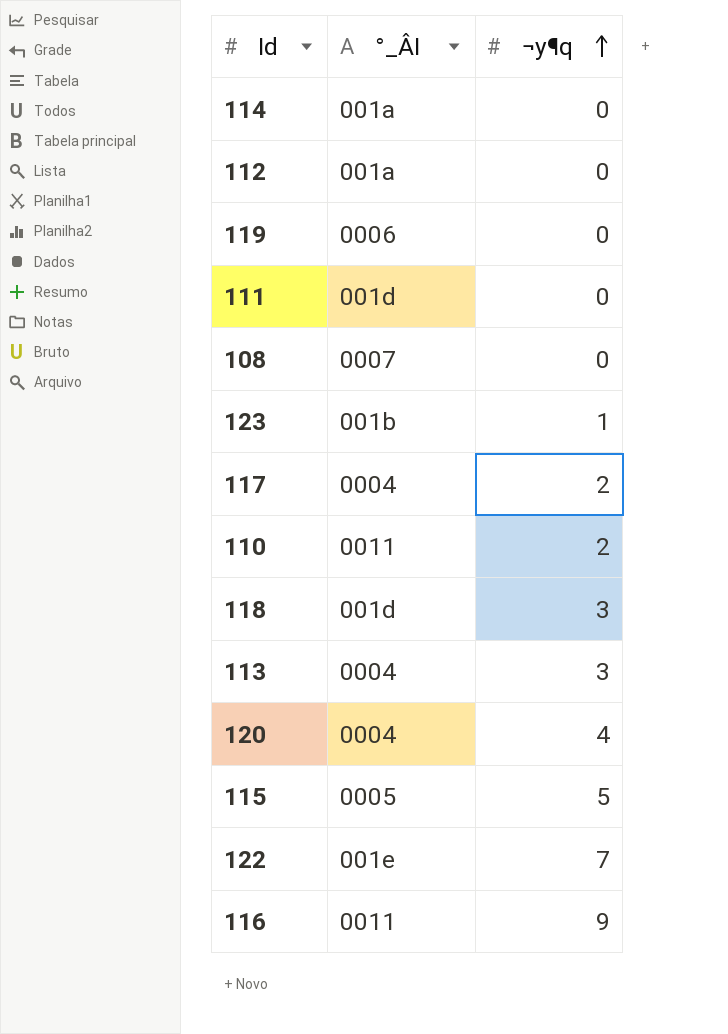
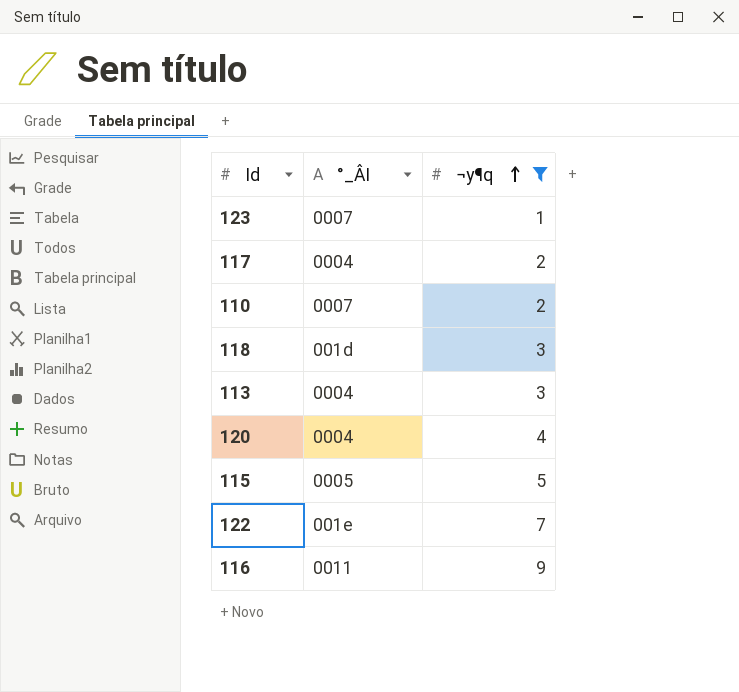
filter: none -> ¬y¶q != 0
123 | °_ÂI: 001b -> 0007
110 | °_ÂI: 0011 -> 0007

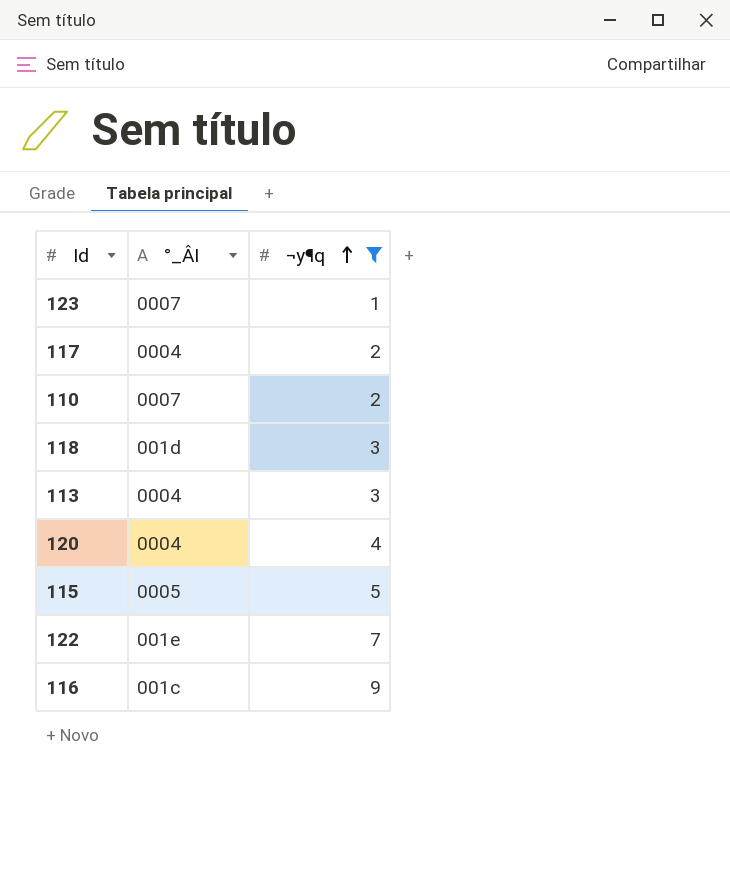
116 | °_ÂI: 0011 -> 001c

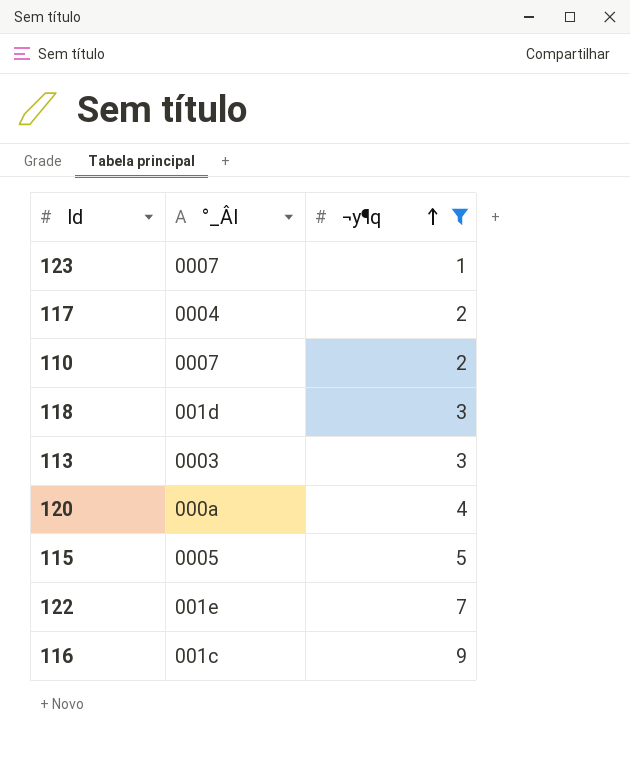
113 | °_ÂI: 0004 -> 0003
120 | °_ÂI: 0004 -> 000a

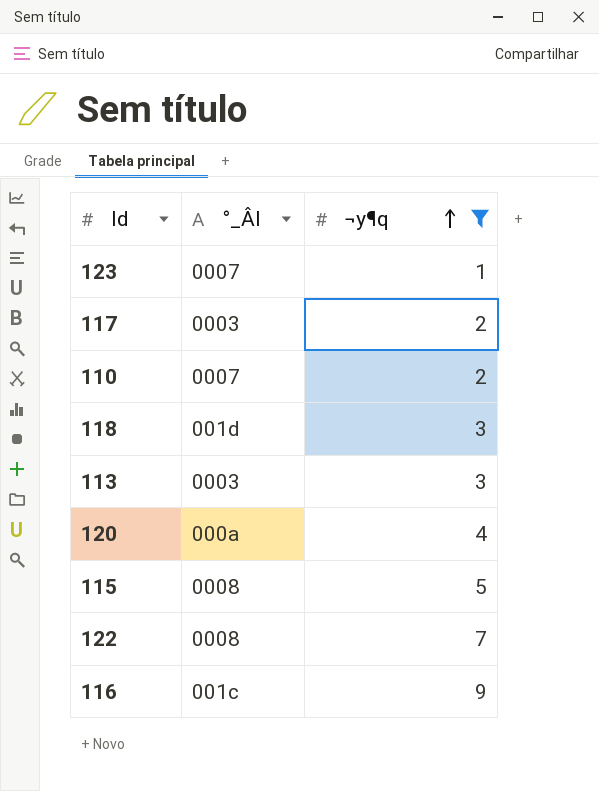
117 | °_ÂI: 0004 -> 0003
115 | °_ÂI: 0005 -> 0008
122 | °_ÂI: 001e -> 0008

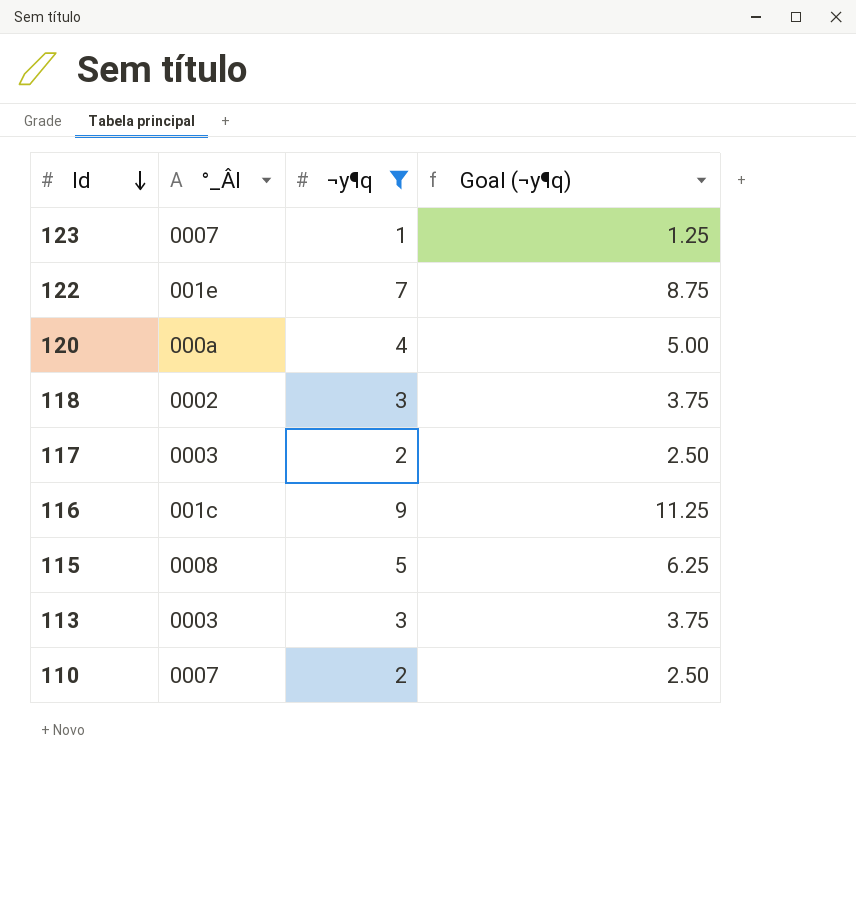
row order: ¬y¶q ascending -> Id descending
column Goal (¬y¶q) | formula: none -> [¬y¶q] * 1.25
122 | °_ÂI: 0008 -> 001e
118 | °_ÂI: 001d -> 0002

